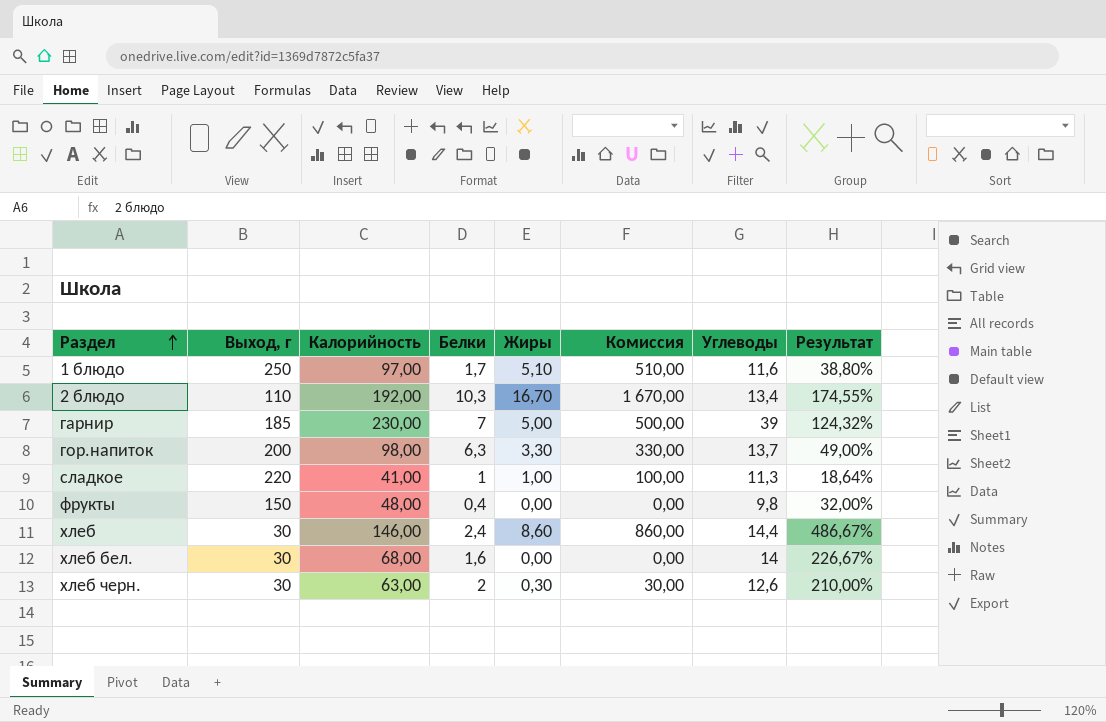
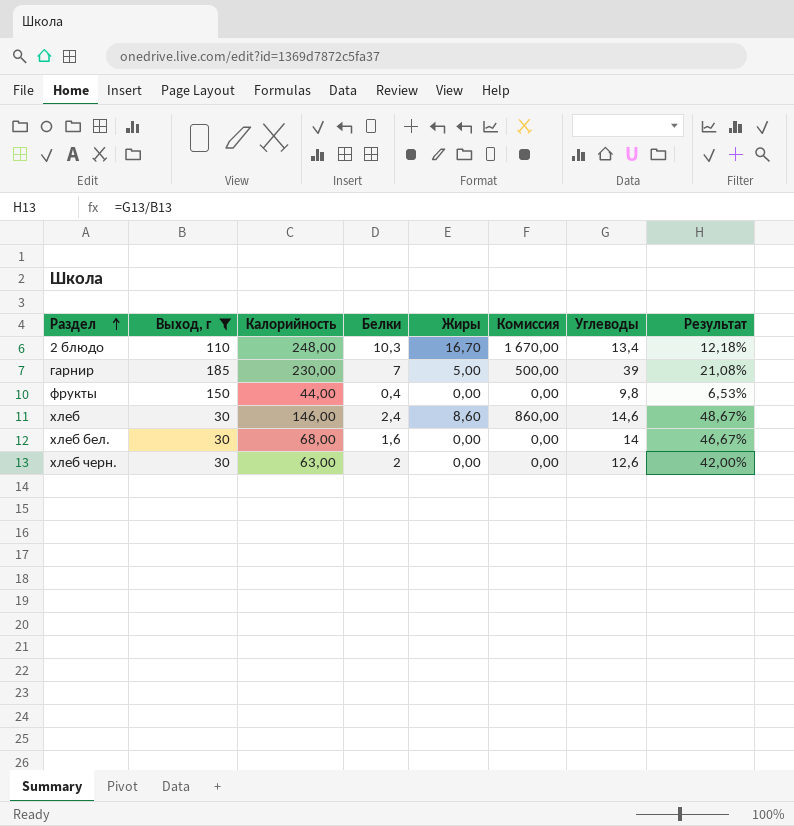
filter: none -> Выход, г <= 185
column Результат | formula: [Калорийность] / [Выход, г] -> [Углеводы] / [Выход, г]
2 блюдо | Калорийность: 192,00 -> 248,00
фрукты | Калорийность: 48,00 -> 44,00
хлеб | Углеводы: 14,4 -> 14,6
хлеб черн. | Жиры: 0,30 -> 0,00
хлеб черн. | Комиссия: 30,00 -> 0,00

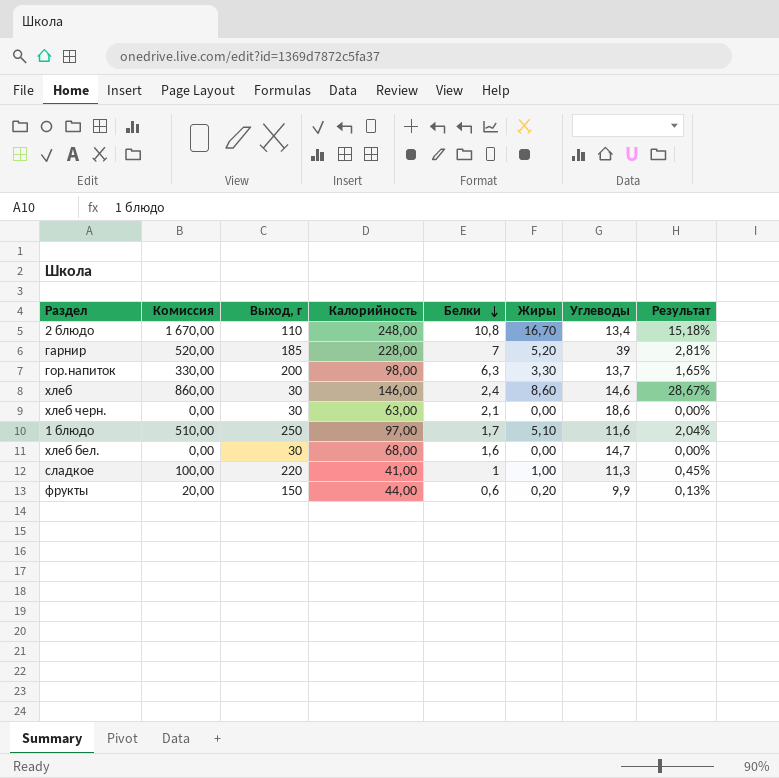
filter: Выход, г <= 185 -> none
row order: Раздел ascending -> Белки descending
column Комиссия | position: 6 -> 2
column Результат | formula: [Углеводы] / [Выход, г] -> [Жиры] / [Выход, г]
2 блюдо | Белки: 10,3 -> 10,8
гарнир | Комиссия: 500,00 -> 520,00
гарнир | Калорийность: 230,00 -> 228,00
гарнир | Жиры: 5,00 -> 5,20
хлеб черн. | Белки: 2 -> 2,1
хлеб черн. | Углеводы: 12,6 -> 18,6
хлеб бел. | Углеводы: 14 -> 14,7
фрукты | Комиссия: 0,00 -> 20,00
фрукты | Белки: 0,4 -> 0,6
фрукты | Жиры: 0,00 -> 0,20
фрукты | Углеводы: 9,8 -> 9,9

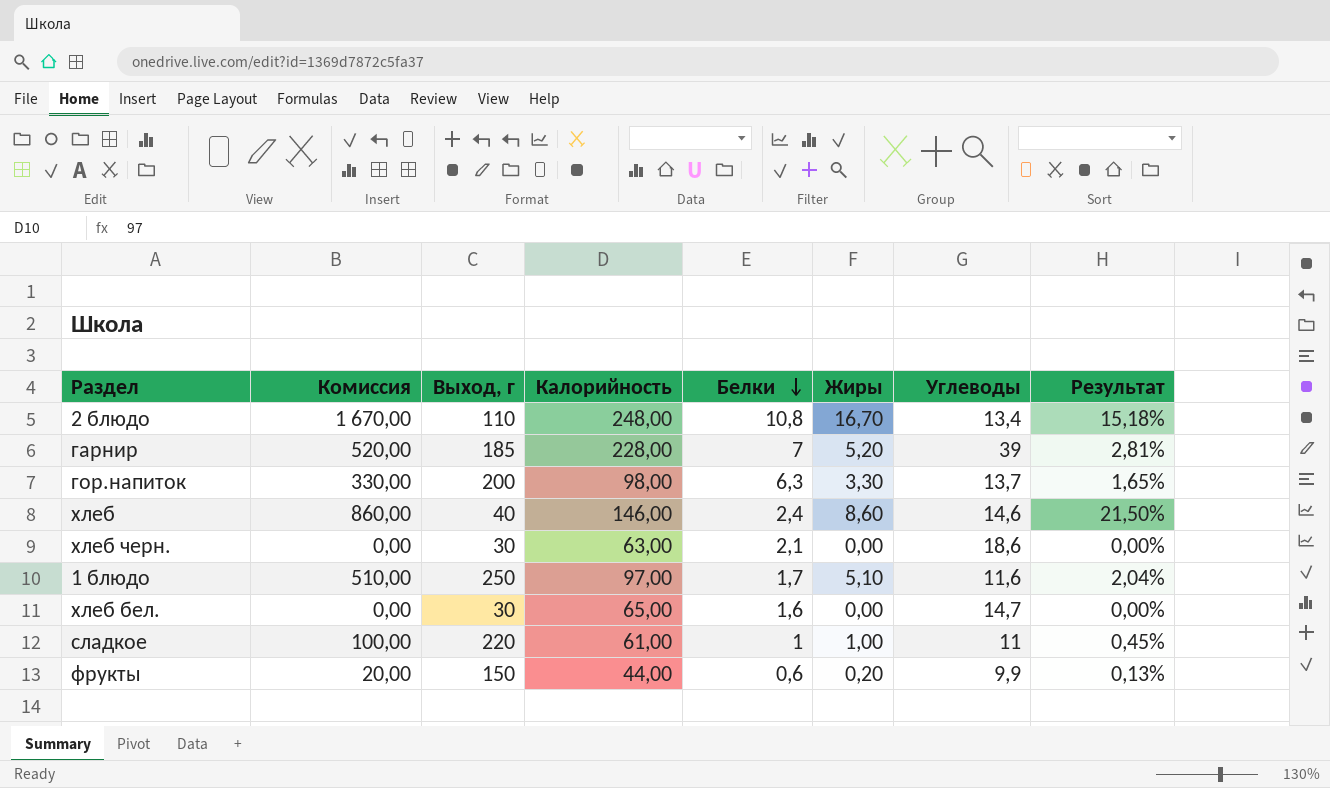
хлеб | Выход, г: 30 -> 40
хлеб | Результат: 28,67% -> 21,50%
хлеб бел. | Калорийность: 68,00 -> 65,00
сладкое | Калорийность: 41,00 -> 61,00
сладкое | Углеводы: 11,3 -> 11

